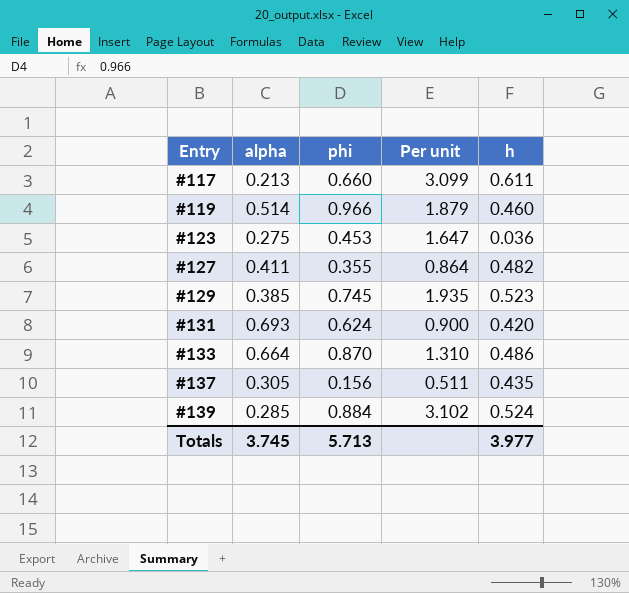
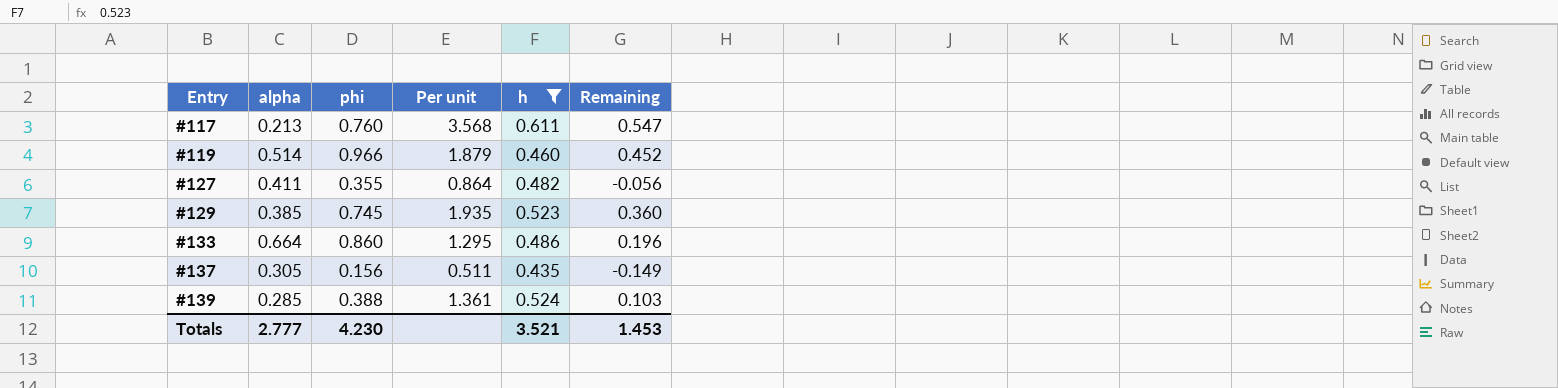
filter: none -> h >= 0.435
column Remaining | formula: none -> [phi] - [alpha]
#117 | phi: 0.660 -> 0.760
#117 | Per unit: 3.099 -> 3.568
#133 | phi: 0.870 -> 0.860
#133 | Per unit: 1.310 -> 1.295
#139 | phi: 0.884 -> 0.388
#139 | Per unit: 3.102 -> 1.361
Totals | alpha: 3.745 -> 2.777
Totals | phi: 5.713 -> 4.230
Totals | h: 3.977 -> 3.521

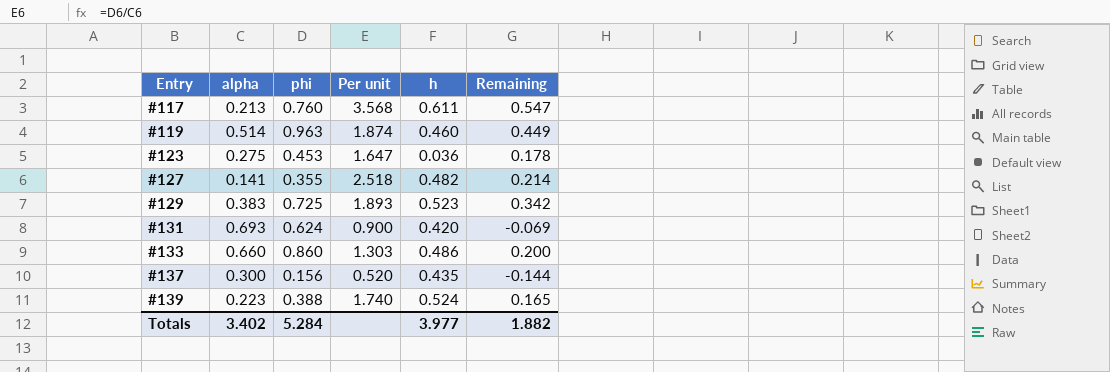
filter: h >= 0.435 -> none
#119 | phi: 0.966 -> 0.963
#119 | Per unit: 1.879 -> 1.874
#119 | Remaining: 0.452 -> 0.449
#127 | alpha: 0.411 -> 0.141
#127 | Per unit: 0.864 -> 2.518
#127 | Remaining: -0.056 -> 0.214
#129 | alpha: 0.385 -> 0.383
#129 | phi: 0.745 -> 0.725
#129 | Per unit: 1.935 -> 1.893
#129 | Remaining: 0.360 -> 0.342
#133 | alpha: 0.664 -> 0.660
#133 | Per unit: 1.295 -> 1.303
#133 | Remaining: 0.196 -> 0.200
#137 | alpha: 0.305 -> 0.300
#137 | Per unit: 0.511 -> 0.520
#137 | Remaining: -0.149 -> -0.144
#139 | alpha: 0.285 -> 0.223
#139 | Per unit: 1.361 -> 1.740
#139 | Remaining: 0.103 -> 0.165
Totals | alpha: 2.777 -> 3.402
Totals | phi: 4.230 -> 5.284
Totals | h: 3.521 -> 3.977
Totals | Remaining: 1.453 -> 1.882

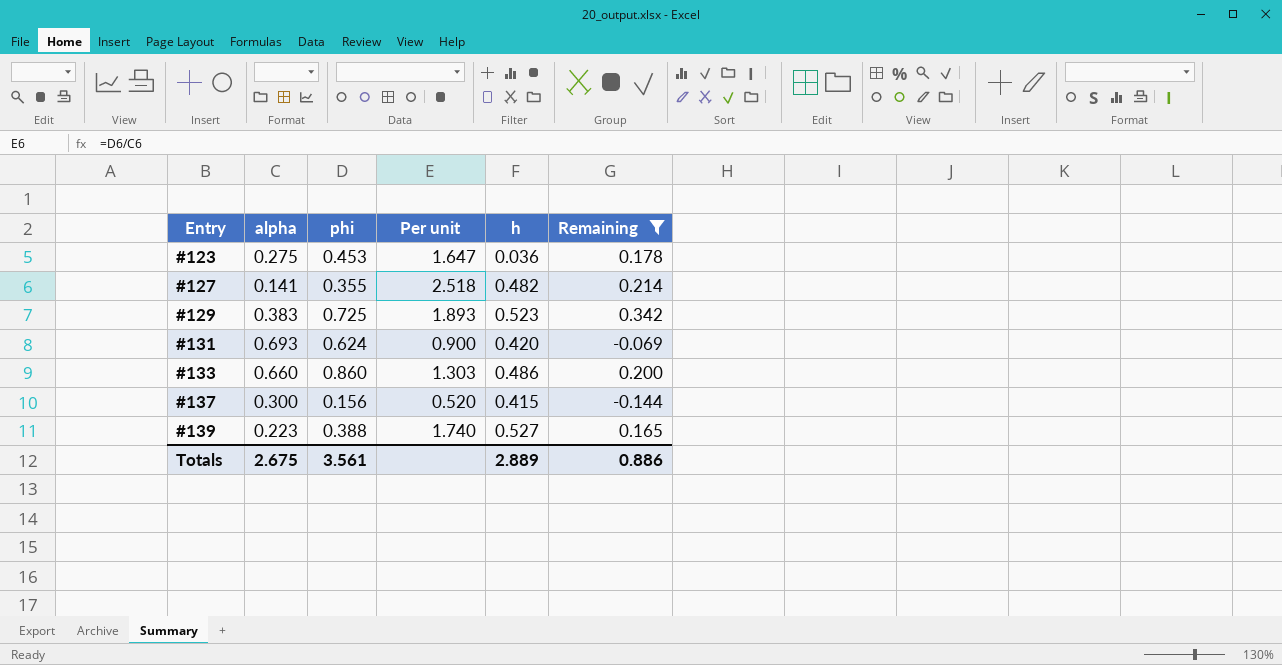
filter: none -> Remaining <= 0.342
#137 | h: 0.435 -> 0.415
#139 | h: 0.524 -> 0.527
Totals | alpha: 3.402 -> 2.675
Totals | phi: 5.284 -> 3.561
Totals | h: 3.977 -> 2.889
Totals | Remaining: 1.882 -> 0.886

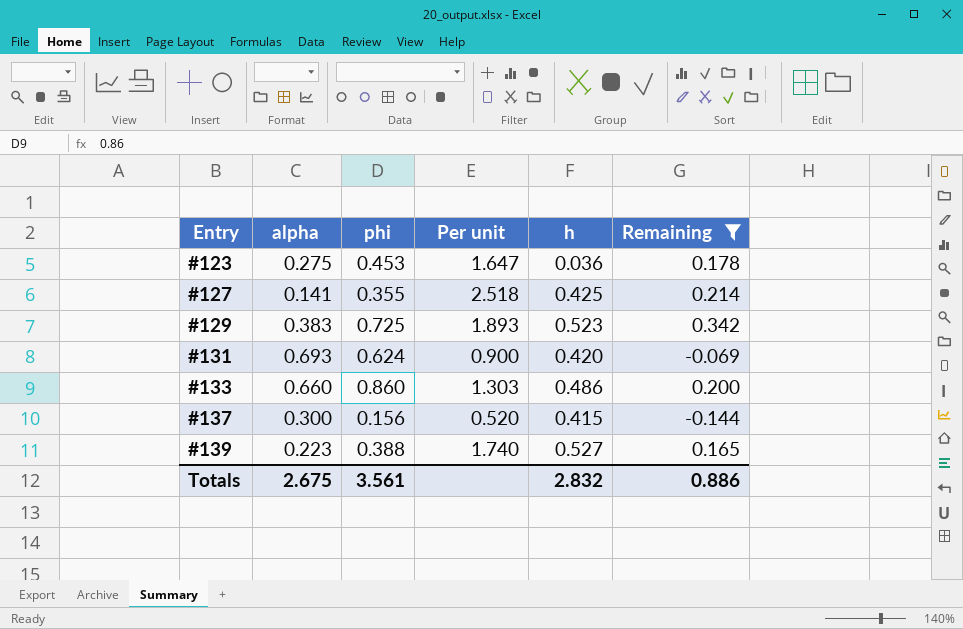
#127 | h: 0.482 -> 0.425
Totals | h: 2.889 -> 2.832

